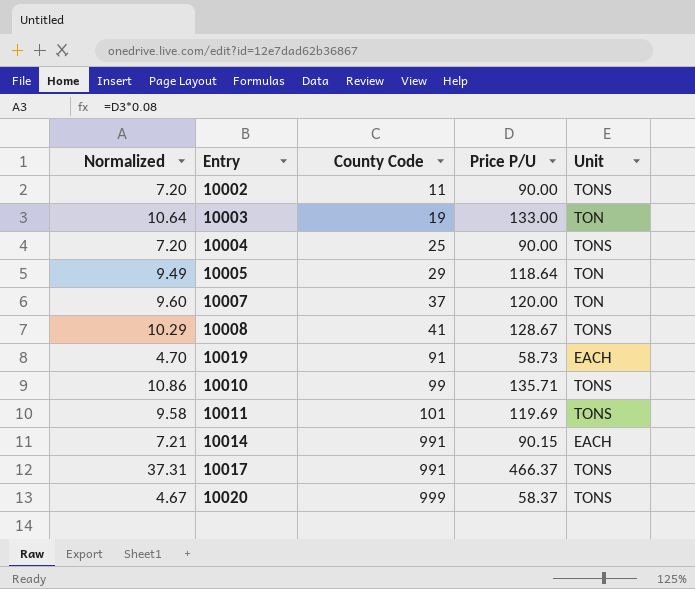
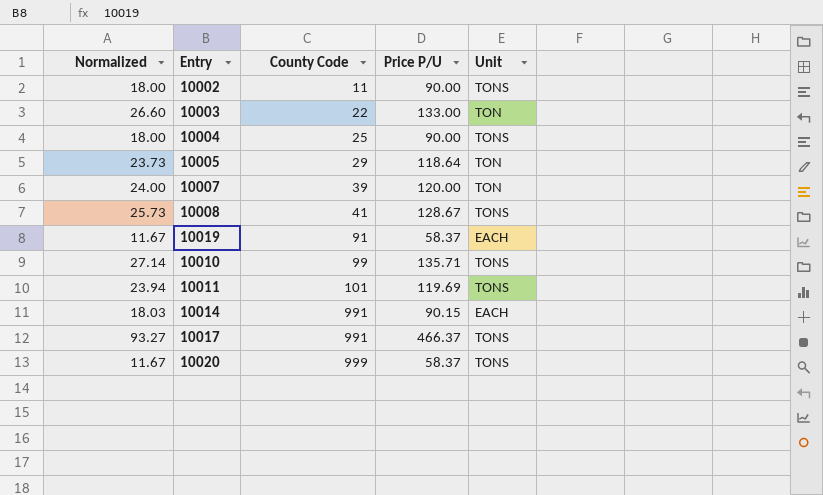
column Normalized | formula: [Price P/U] * 0.08 -> [Price P/U] * 0.2
10003 | County Code: 19 -> 22
10007 | County Code: 37 -> 39
10019 | Price P/U: 58.73 -> 58.37

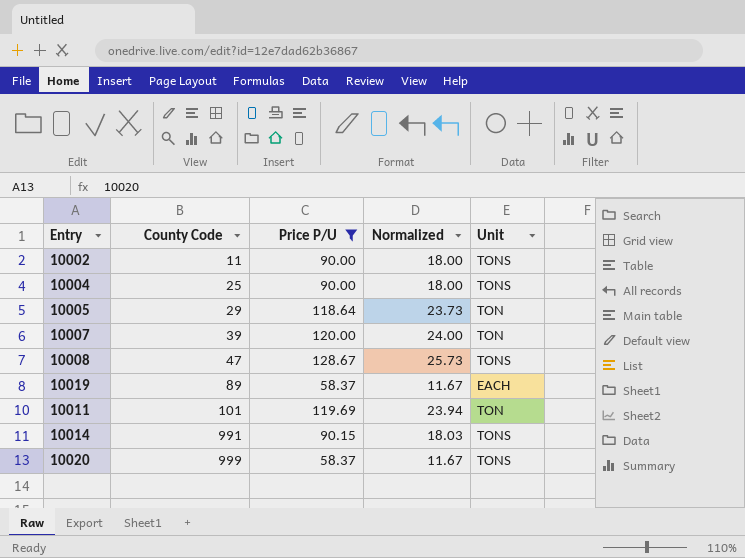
filter: none -> Price P/U <= 128.67
column Normalized | position: 1 -> 4
10008 | County Code: 41 -> 47
10019 | County Code: 91 -> 89
10011 | Unit: TONS -> TON
10014 | Unit: EACH -> TONS

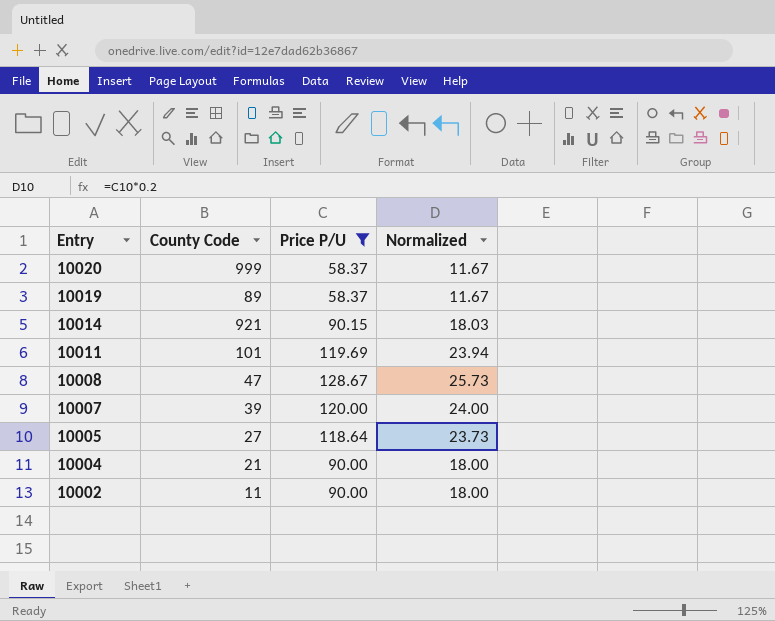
row order: County Code ascending -> Entry descending
column Unit | position: 5 -> none
10014 | County Code: 991 -> 921
10005 | County Code: 29 -> 27
10004 | County Code: 25 -> 21

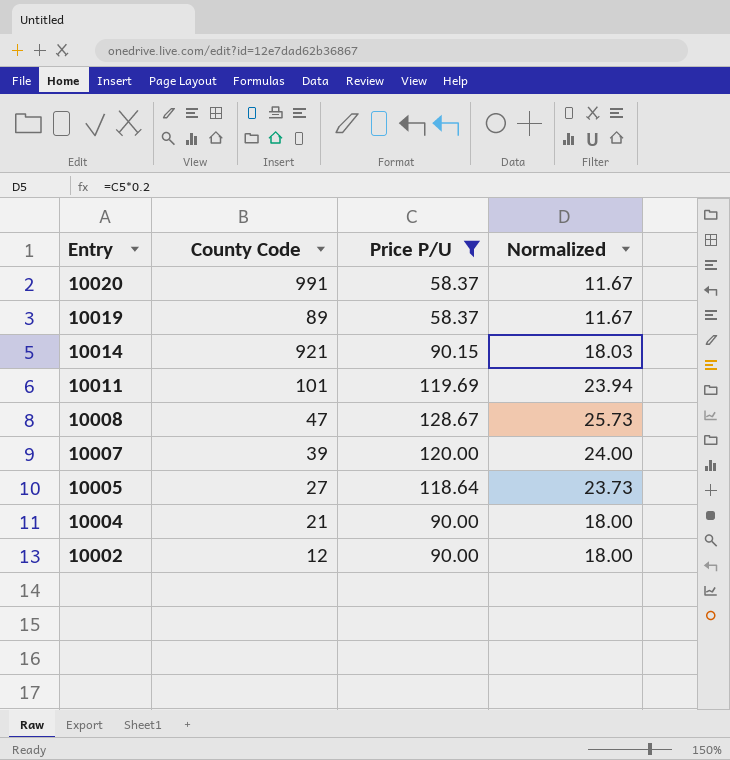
10020 | County Code: 999 -> 991
10002 | County Code: 11 -> 12

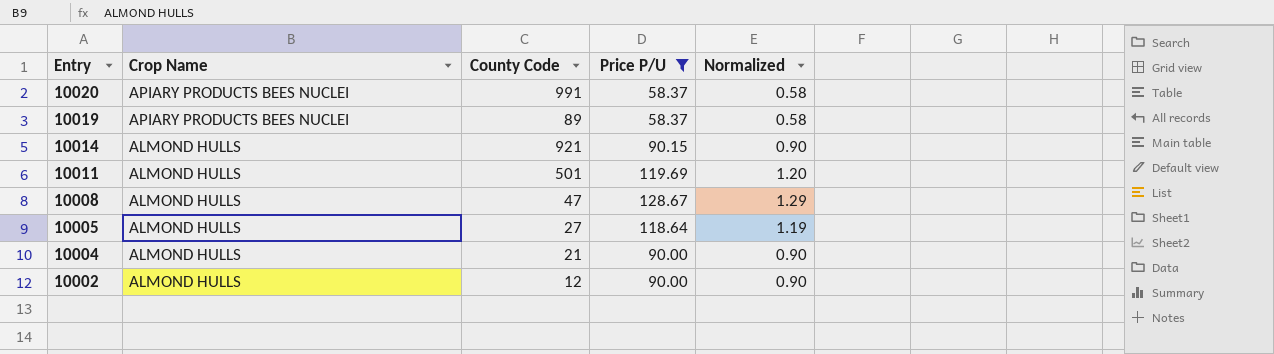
column Crop Name | position: none -> 2
column Normalized | formula: [Price P/U] * 0.2 -> [Price P/U] * 0.01
row 10007: 39 | 120.00 | 24.00 -> none
10011 | County Code: 101 -> 501

